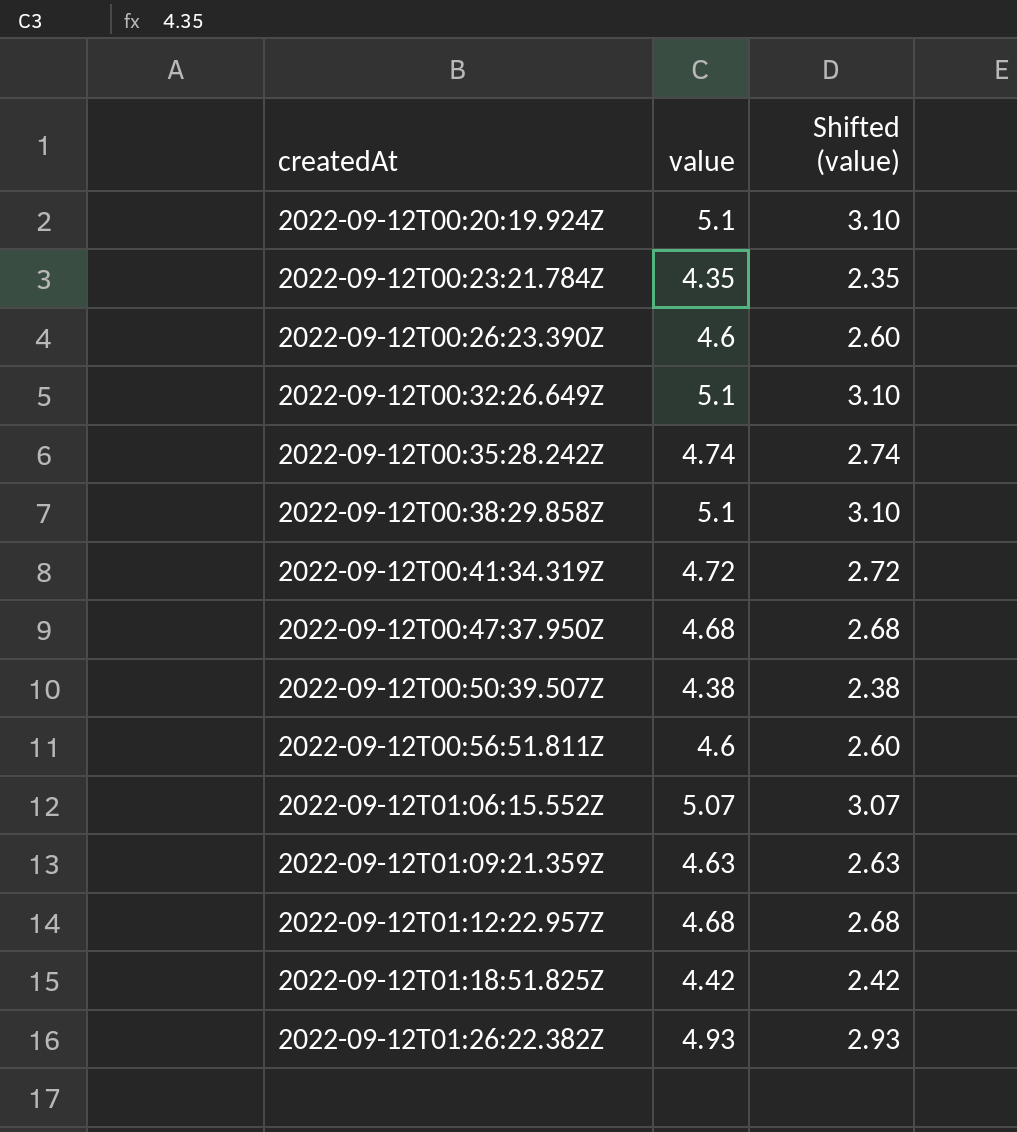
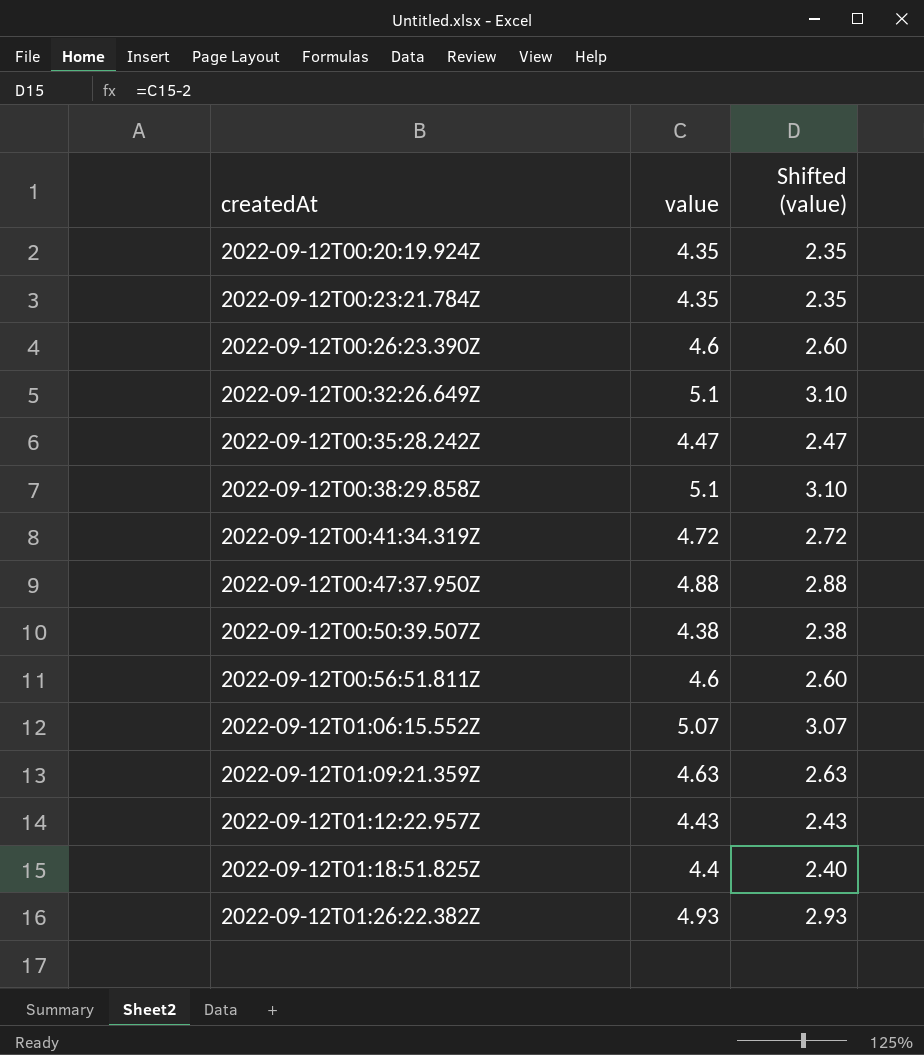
2022-09-12T00:20:19.924Z | value: 5.1 -> 4.35
2022-09-12T00:20:19.924Z | Shifted (value): 3.10 -> 2.35
2022-09-12T00:35:28.242Z | value: 4.74 -> 4.47
2022-09-12T00:35:28.242Z | Shifted (value): 2.74 -> 2.47
2022-09-12T00:47:37.950Z | value: 4.68 -> 4.88
2022-09-12T00:47:37.950Z | Shifted (value): 2.68 -> 2.88
2022-09-12T01:12:22.957Z | value: 4.68 -> 4.43
2022-09-12T01:12:22.957Z | Shifted (value): 2.68 -> 2.43
2022-09-12T01:18:51.825Z | value: 4.42 -> 4.4
2022-09-12T01:18:51.825Z | Shifted (value): 2.42 -> 2.40

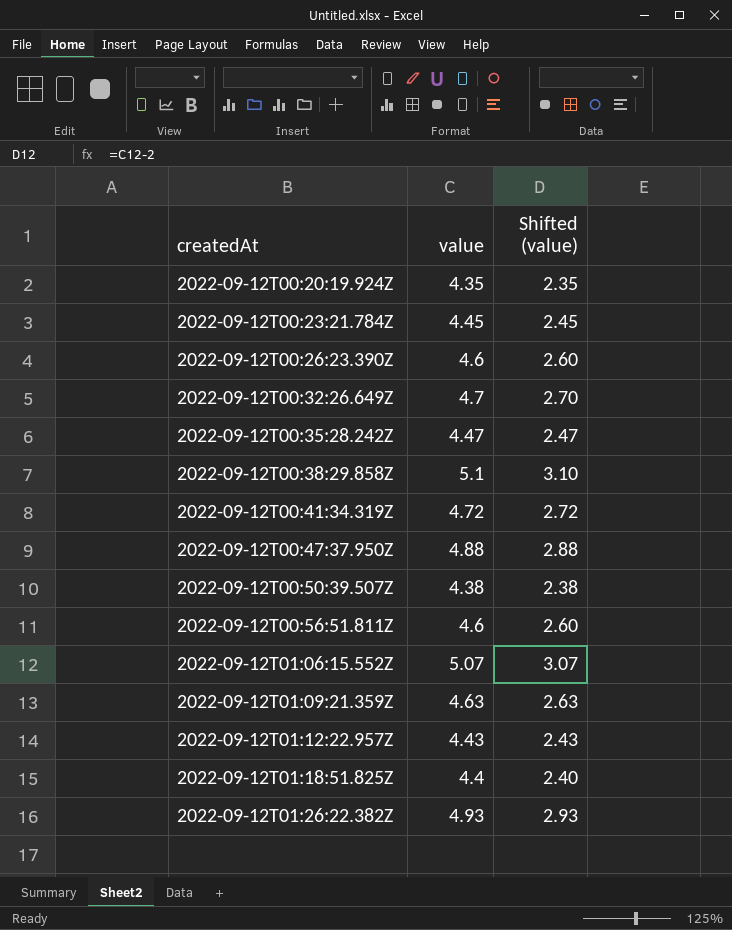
2022-09-12T00:23:21.784Z | value: 4.35 -> 4.45
2022-09-12T00:23:21.784Z | Shifted (value): 2.35 -> 2.45
2022-09-12T00:32:26.649Z | value: 5.1 -> 4.7
2022-09-12T00:32:26.649Z | Shifted (value): 3.10 -> 2.70

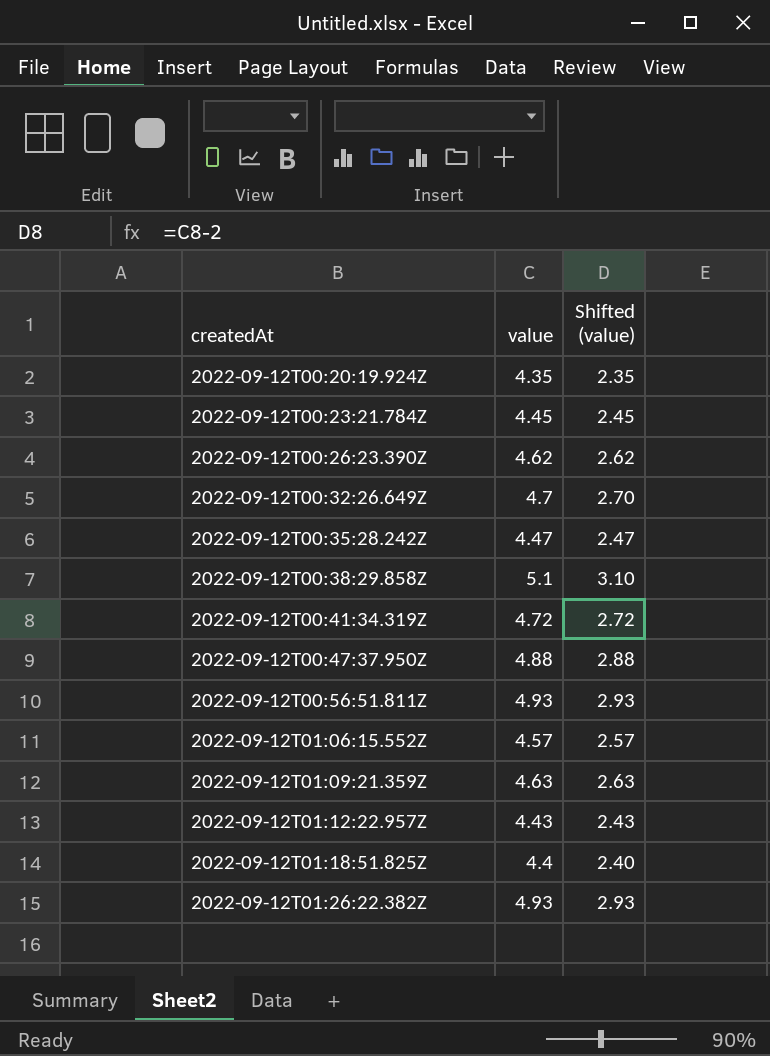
row 2022-09-12T00:50:39.507Z: 4.38 | 2.38 -> none
2022-09-12T00:26:23.390Z | value: 4.6 -> 4.62
2022-09-12T00:26:23.390Z | Shifted (value): 2.60 -> 2.62
2022-09-12T00:56:51.811Z | value: 4.6 -> 4.93
2022-09-12T00:56:51.811Z | Shifted (value): 2.60 -> 2.93
2022-09-12T01:06:15.552Z | value: 5.07 -> 4.57
2022-09-12T01:06:15.552Z | Shifted (value): 3.07 -> 2.57

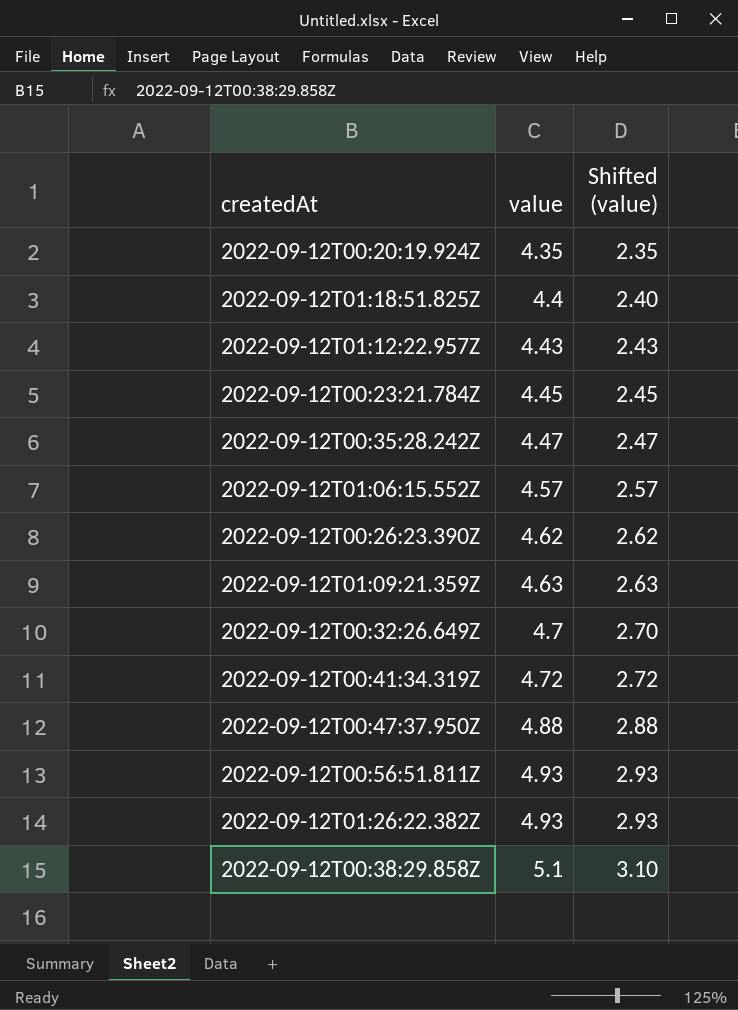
row order: createdAt ascending -> value ascending

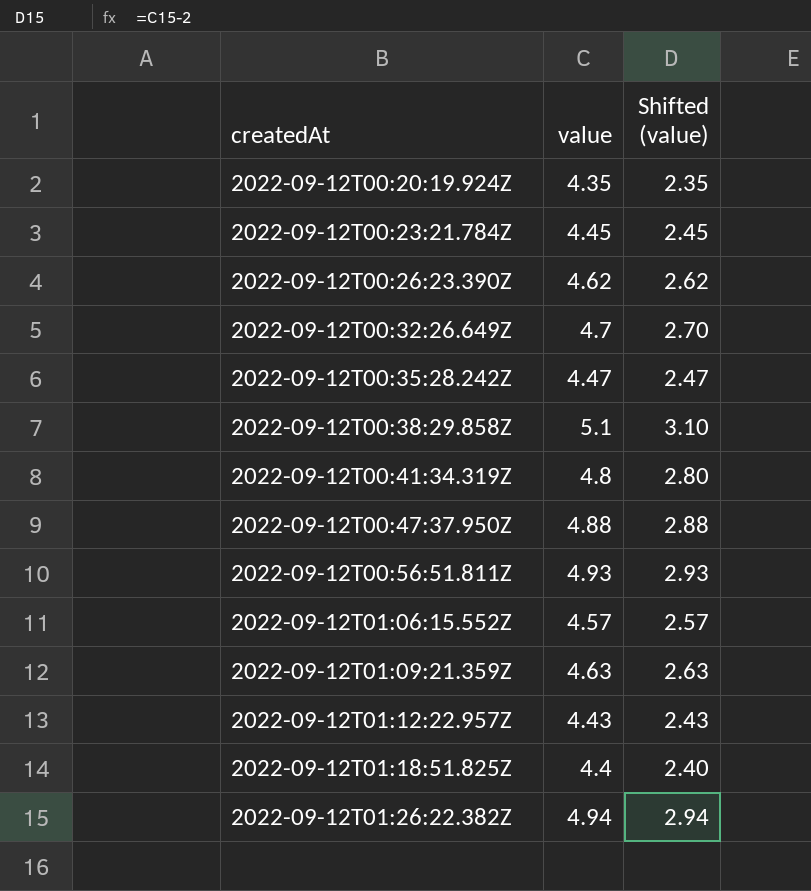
row order: value ascending -> createdAt ascending
2022-09-12T00:41:34.319Z | value: 4.72 -> 4.8
2022-09-12T00:41:34.319Z | Shifted (value): 2.72 -> 2.80
2022-09-12T01:26:22.382Z | value: 4.93 -> 4.94
2022-09-12T01:26:22.382Z | Shifted (value): 2.93 -> 2.94

